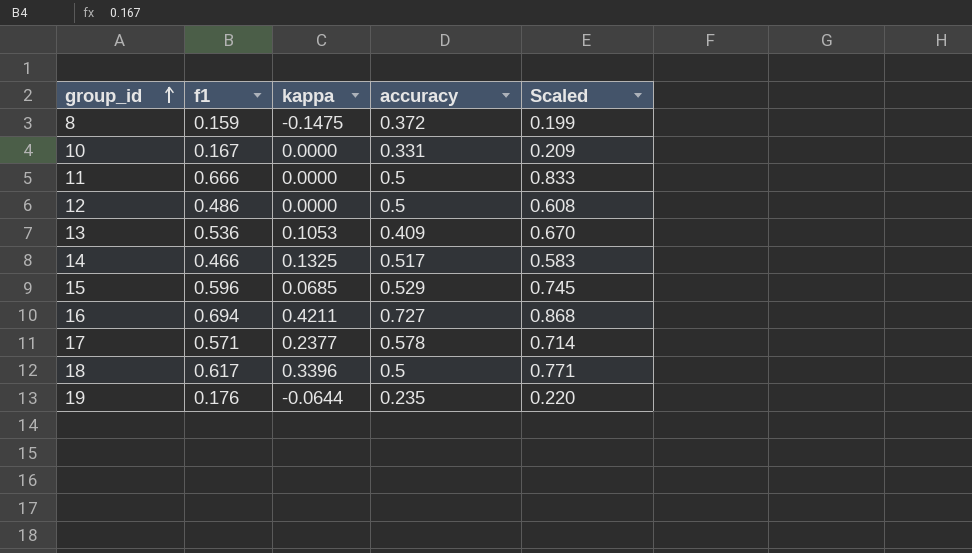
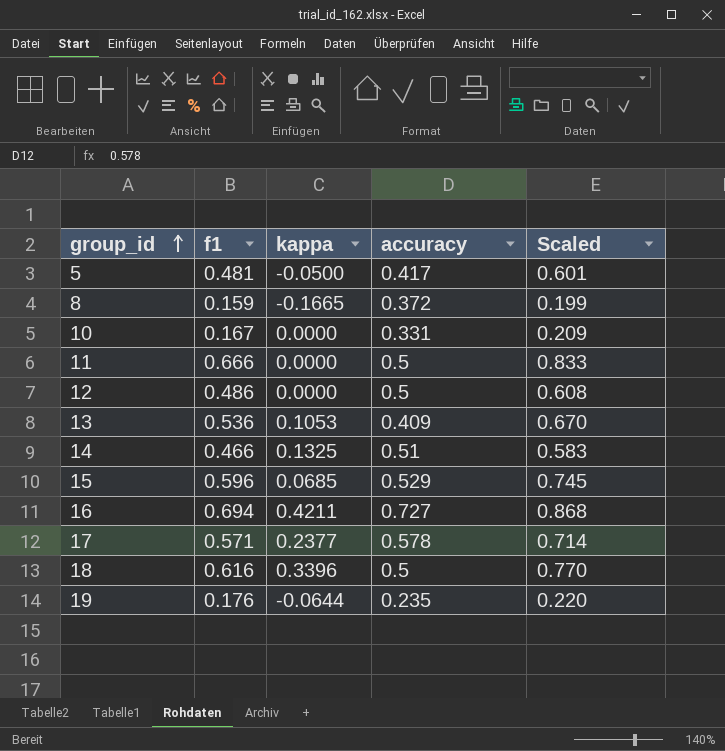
row 5: none -> 0.481 | -0.0500 | 0.417 | 0.601
8 | kappa: -0.1475 -> -0.1665
14 | accuracy: 0.517 -> 0.51
18 | f1: 0.617 -> 0.616
18 | Scaled: 0.771 -> 0.770

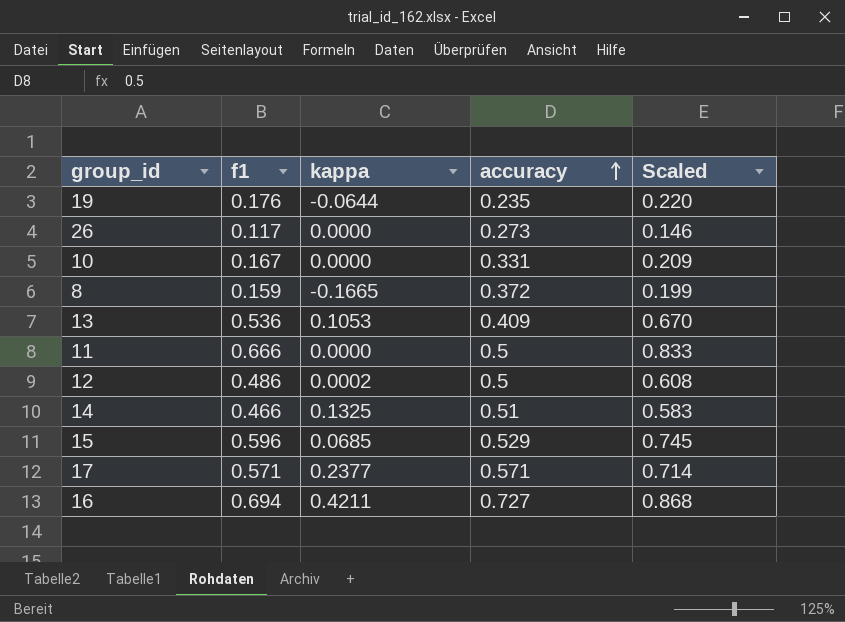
row order: group_id ascending -> accuracy ascending
row 5: 0.481 | -0.0500 | 0.417 | 0.601 -> none
row 18: 0.616 | 0.3396 | 0.5 | 0.770 -> none
row 26: none -> 0.117 | 0.0000 | 0.273 | 0.146
12 | kappa: 0.0000 -> 0.0002
17 | accuracy: 0.578 -> 0.571

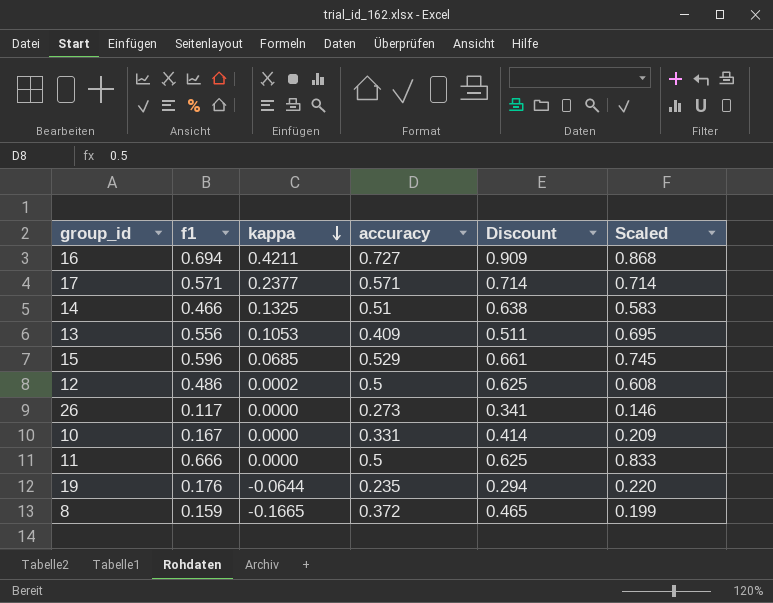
row order: accuracy ascending -> kappa descending
column Discount | formula: none -> [accuracy] * 1.25
13 | f1: 0.536 -> 0.556
13 | Scaled: 0.670 -> 0.695

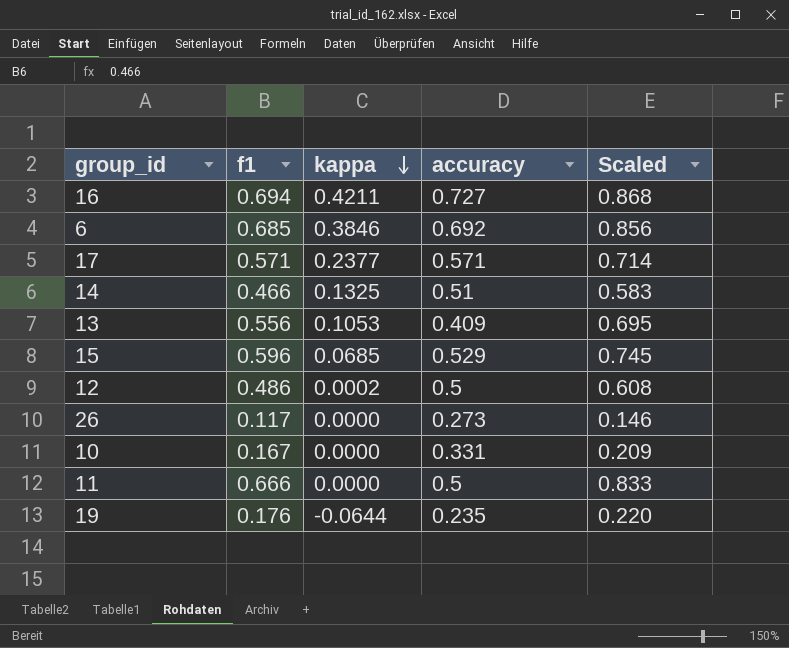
column Discount | formula: [accuracy] * 1.25 -> none
row 8: 0.159 | -0.1665 | 0.372 | 0.465 | 0.199 -> none
row 6: none -> 0.685 | 0.3846 | 0.692 | 0.856

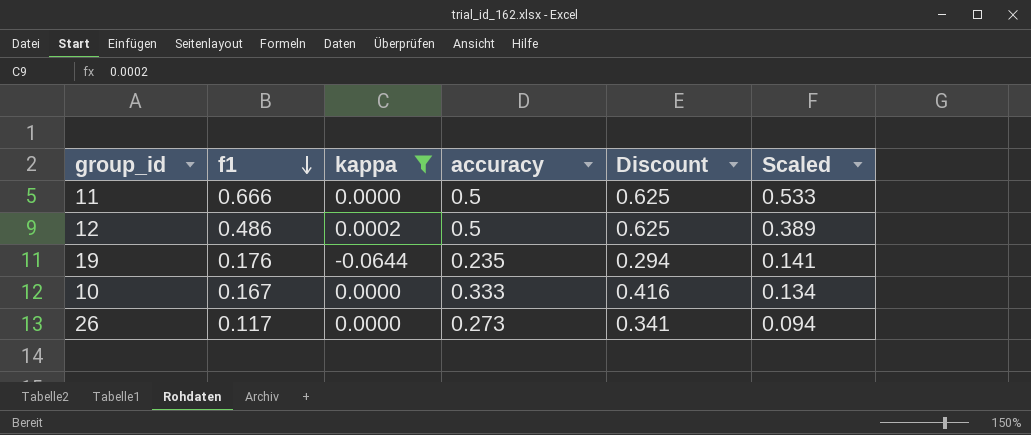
filter: none -> kappa <= 0.0002
row order: kappa descending -> f1 descending
column Discount | formula: none -> [accuracy] * 1.25
column Scaled | formula: [f1] * 1.25 -> [f1] * 0.8
10 | accuracy: 0.331 -> 0.333

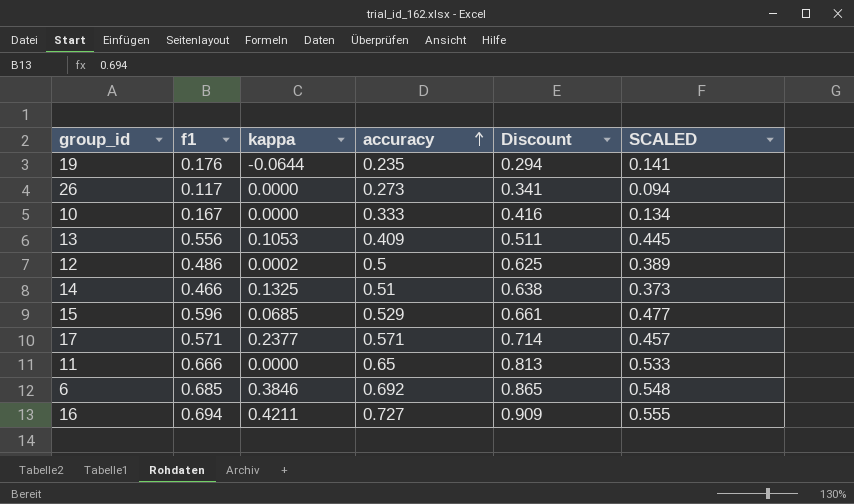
filter: kappa <= 0.0002 -> none
row order: f1 descending -> accuracy ascending
column name: Scaled -> SCALED
11 | accuracy: 0.5 -> 0.65
11 | Discount: 0.625 -> 0.813

